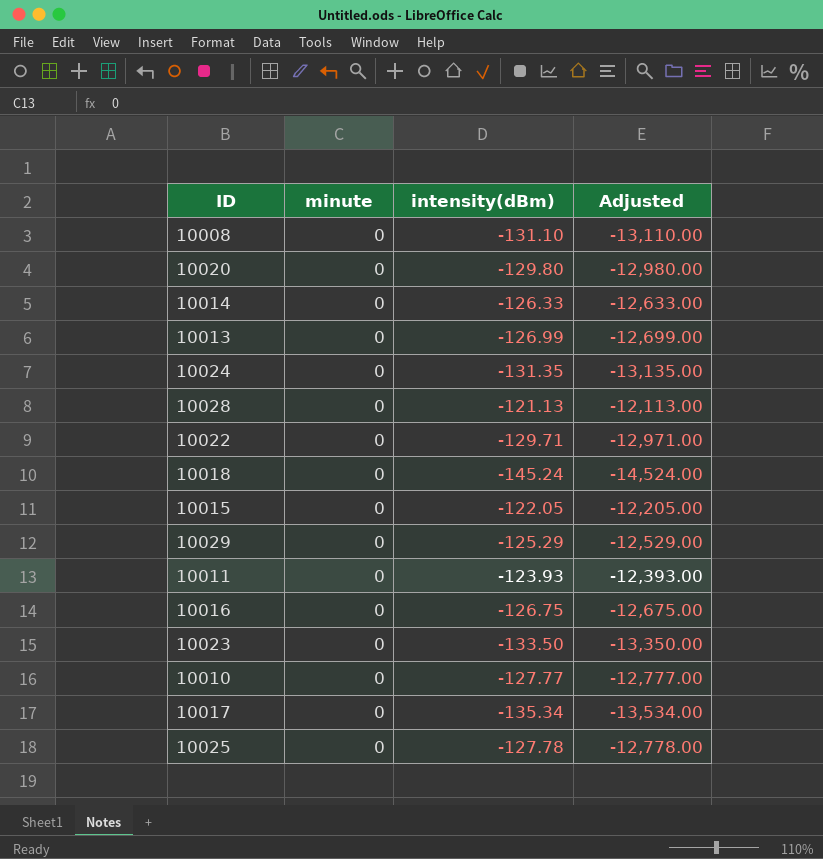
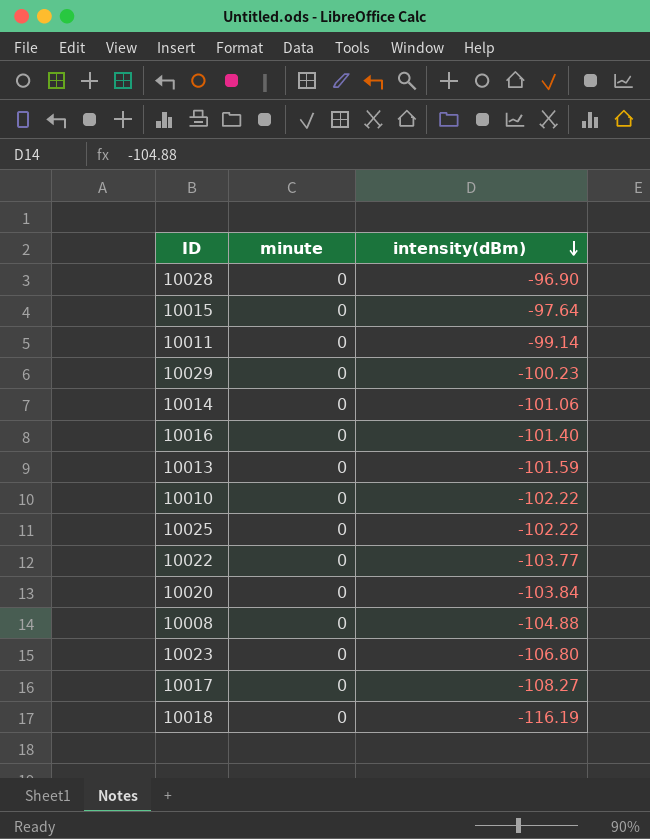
row order: none -> intensity(dBm) descending
column Adjusted | formula: [intensity(dBm)] * 100 -> none
row 10024: 0 | -131.35 | -13,135.00 -> none
10028 | intensity(dBm): -121.13 -> -96.90
10015 | intensity(dBm): -122.05 -> -97.64
10011 | intensity(dBm): -123.93 -> -99.14
10029 | intensity(dBm): -125.29 -> -100.23
10014 | intensity(dBm): -126.33 -> -101.06
10016 | intensity(dBm): -126.75 -> -101.40
10013 | intensity(dBm): -126.99 -> -101.59
10010 | intensity(dBm): -127.77 -> -102.22
10025 | intensity(dBm): -127.78 -> -102.22
10022 | intensity(dBm): -129.71 -> -103.77
10020 | intensity(dBm): -129.80 -> -103.84
10008 | intensity(dBm): -131.10 -> -104.88
10023 | intensity(dBm): -133.50 -> -106.80
10017 | intensity(dBm): -135.34 -> -108.27
10018 | intensity(dBm): -145.24 -> -116.19

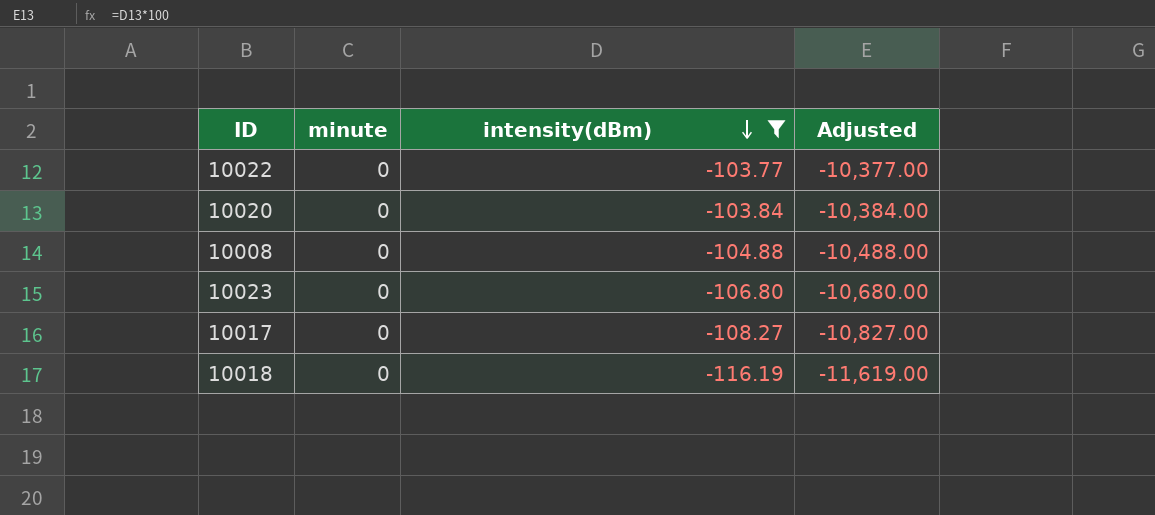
filter: none -> intensity(dBm) <= -103.77
column Adjusted | formula: none -> [intensity(dBm)] * 100

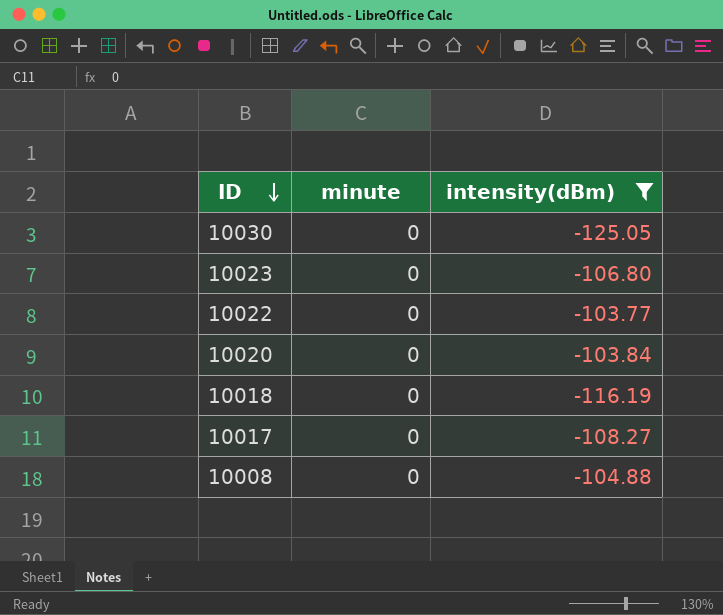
row order: intensity(dBm) descending -> ID descending
column Adjusted | formula: [intensity(dBm)] * 100 -> none
row 10030: none -> 0 | -125.05

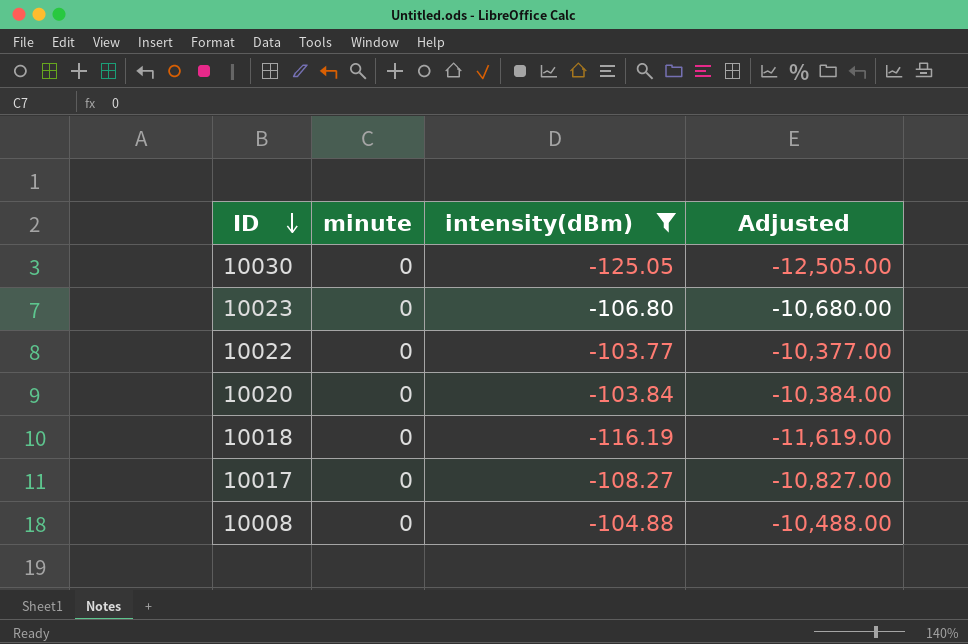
column Adjusted | formula: none -> [intensity(dBm)] * 100

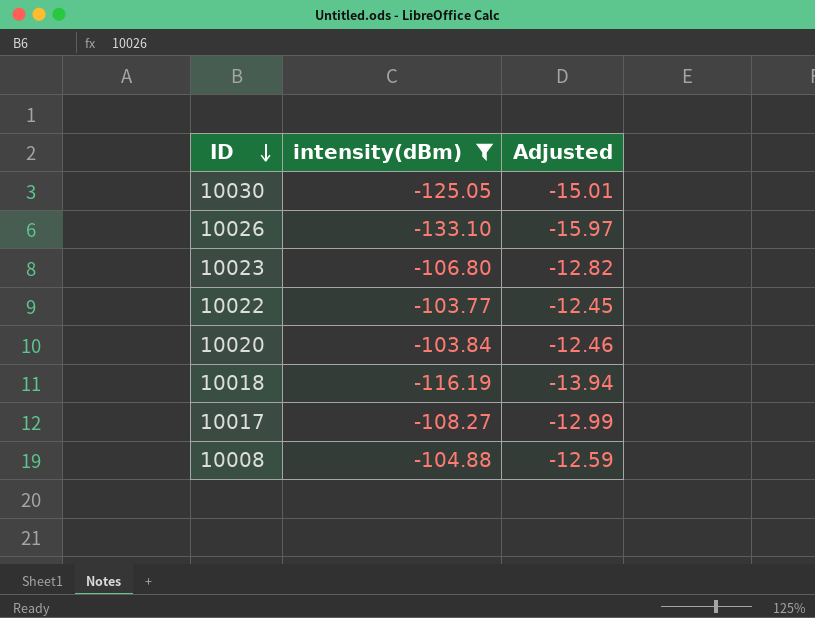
column minute | position: 2 -> none
column Adjusted | formula: [intensity(dBm)] * 100 -> [intensity(dBm)] * 0.12
row 10026: none -> -133.10 | -15.97

